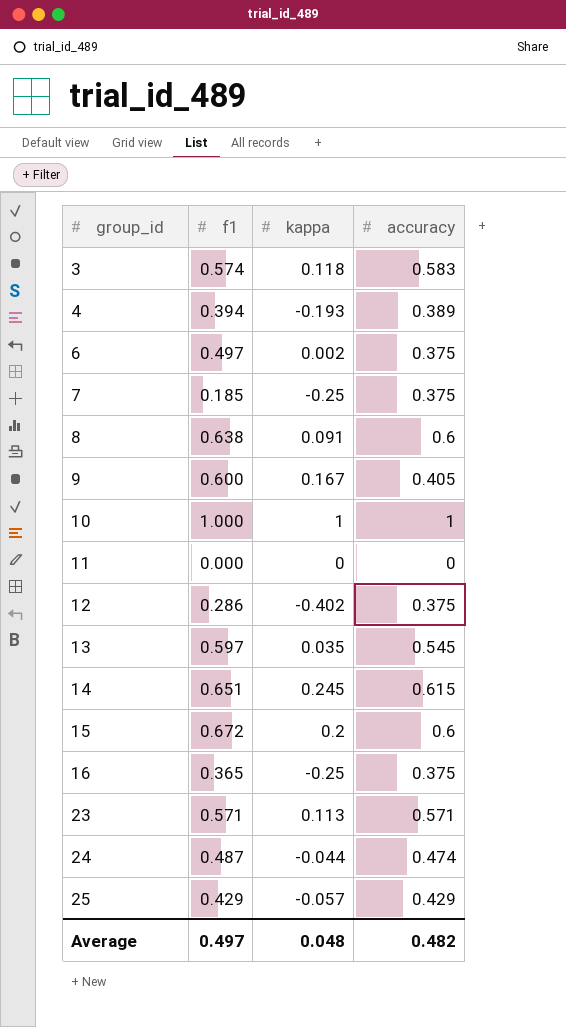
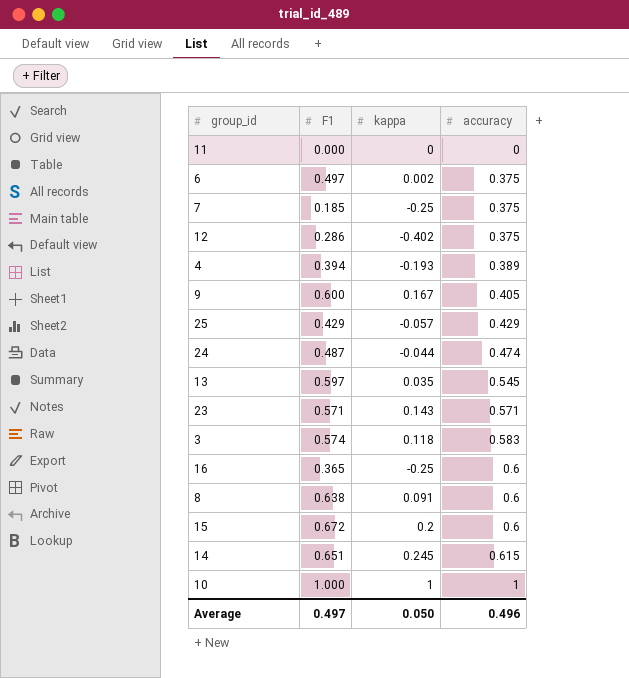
row order: group_id ascending -> accuracy ascending
column name: f1 -> F1
23 | kappa: 0.113 -> 0.143
16 | accuracy: 0.375 -> 0.6
Average | kappa: 0.048 -> 0.050
Average | accuracy: 0.482 -> 0.496

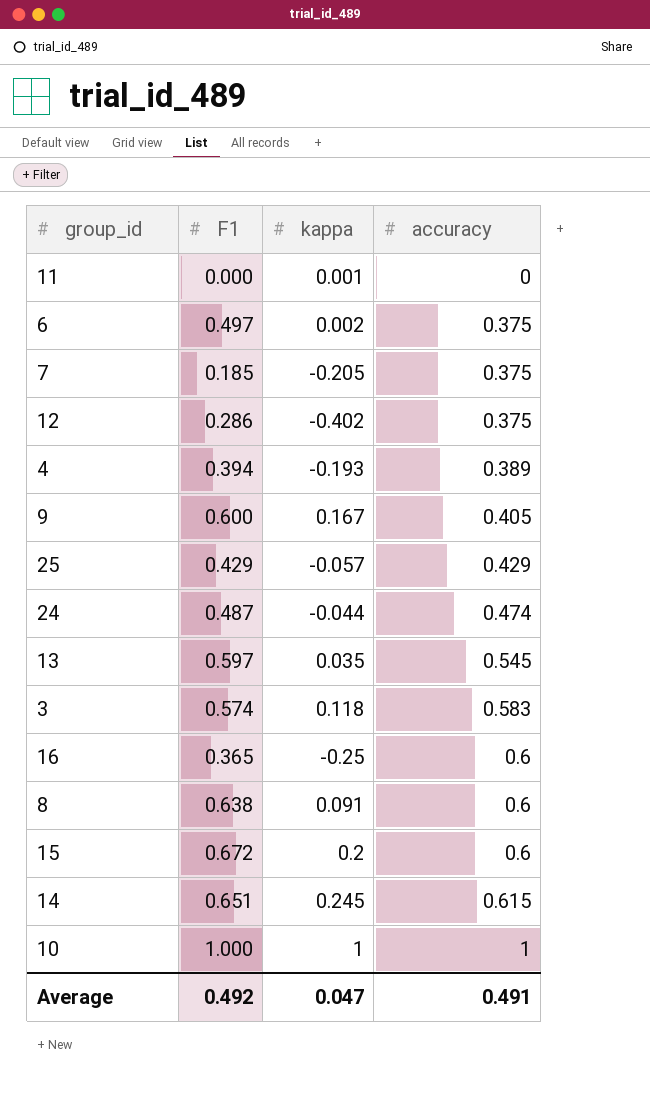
row 23: 0.571 | 0.143 | 0.571 -> none
11 | kappa: 0 -> 0.001
7 | kappa: -0.25 -> -0.205
Average | F1: 0.497 -> 0.492
Average | kappa: 0.050 -> 0.047
Average | accuracy: 0.496 -> 0.491

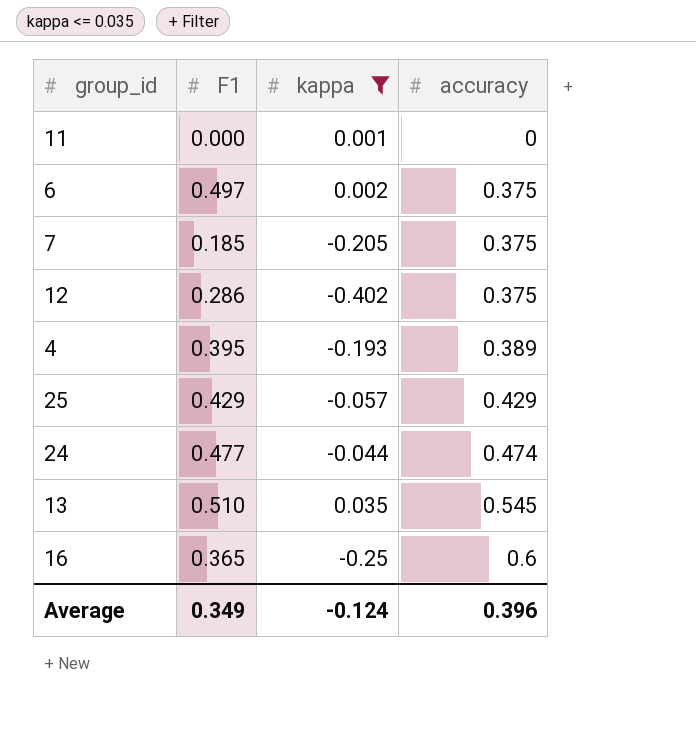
filter: none -> kappa <= 0.035
4 | F1: 0.394 -> 0.395
24 | F1: 0.487 -> 0.477
13 | F1: 0.597 -> 0.510
Average | F1: 0.492 -> 0.349
Average | kappa: 0.047 -> -0.124
Average | accuracy: 0.491 -> 0.396

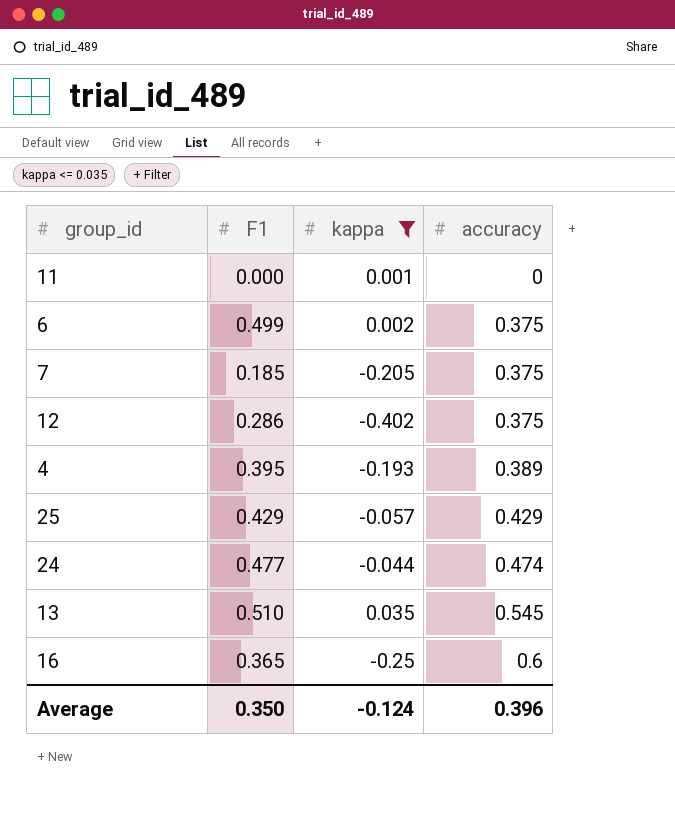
6 | F1: 0.497 -> 0.499
Average | F1: 0.349 -> 0.350

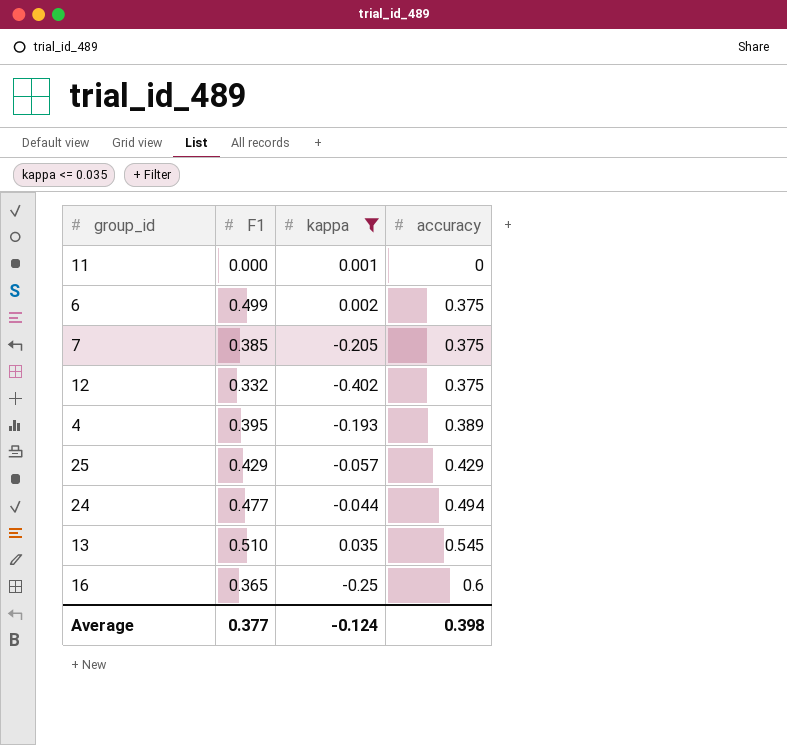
7 | F1: 0.185 -> 0.385
12 | F1: 0.286 -> 0.332
24 | accuracy: 0.474 -> 0.494
Average | F1: 0.350 -> 0.377
Average | accuracy: 0.396 -> 0.398

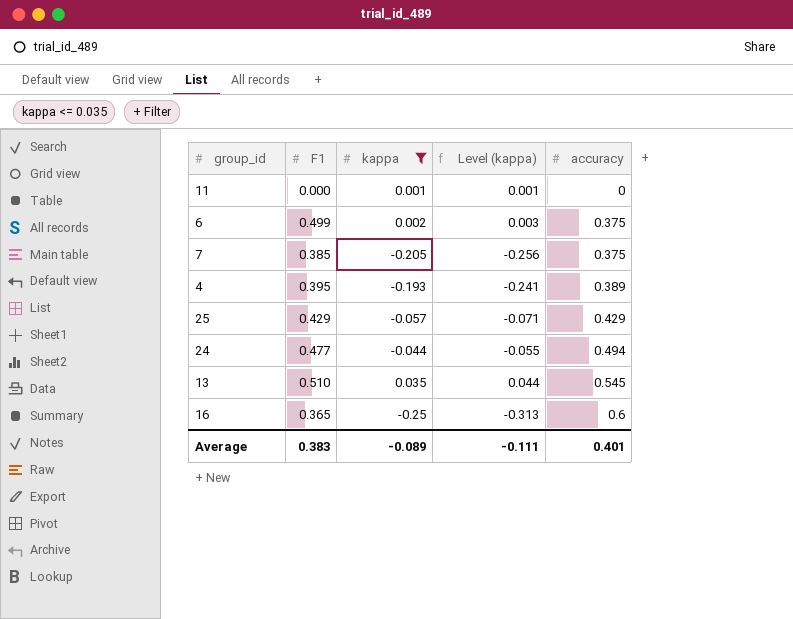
column Level (kappa) | formula: none -> [kappa] * 1.25
row 12: 0.332 | -0.402 | 0.375 -> none
Average | F1: 0.377 -> 0.383
Average | kappa: -0.124 -> -0.089
Average | accuracy: 0.398 -> 0.401

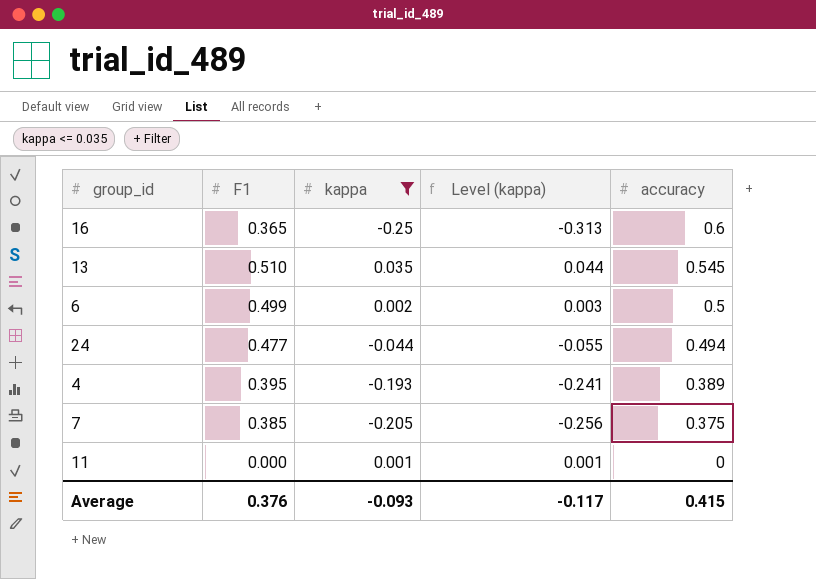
row order: accuracy ascending -> accuracy descending
row 25: 0.429 | -0.057 | -0.071 | 0.429 -> none
6 | accuracy: 0.375 -> 0.5
Average | F1: 0.383 -> 0.376
Average | kappa: -0.089 -> -0.093
Average | Level (kappa): -0.111 -> -0.117
Average | accuracy: 0.401 -> 0.415

